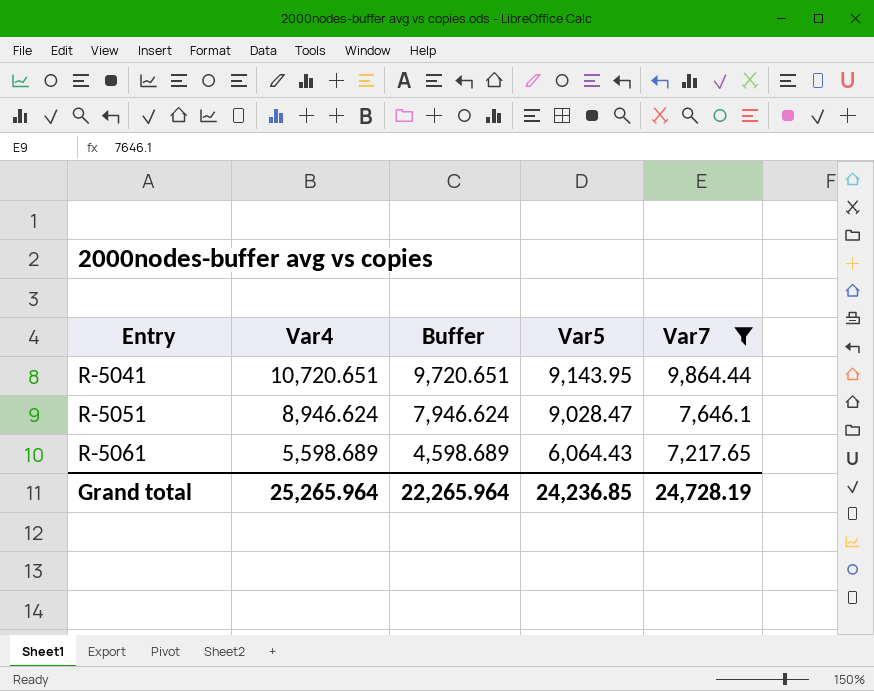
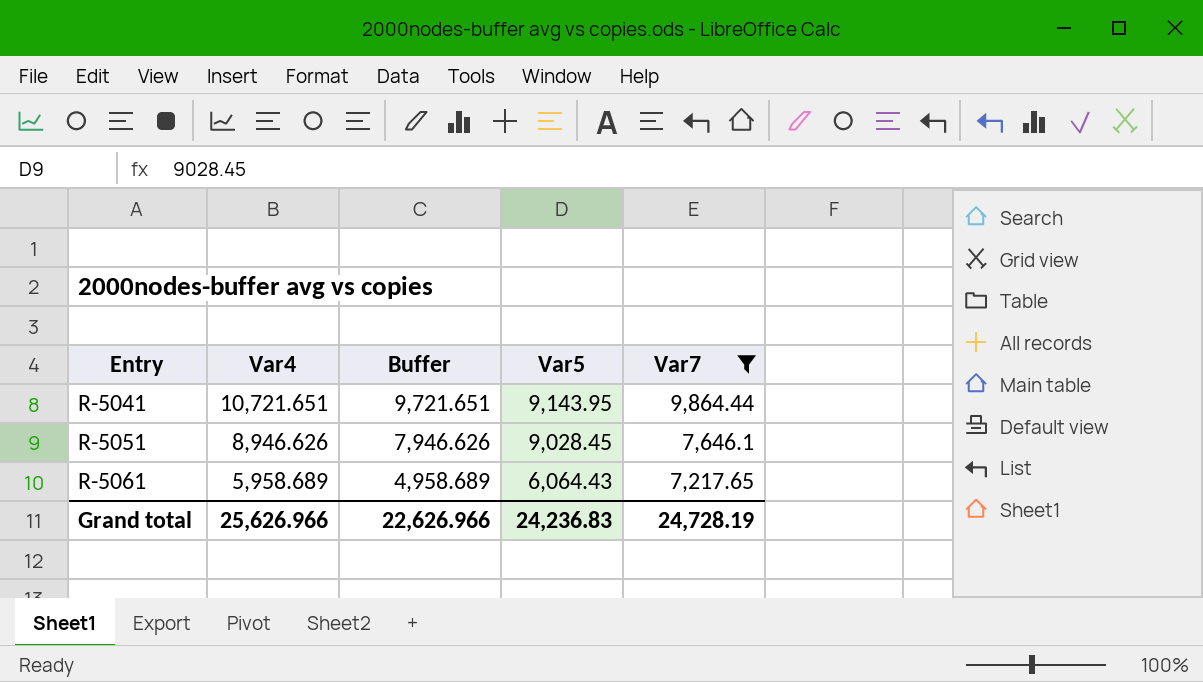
R-5041 | Var4: 10,720.651 -> 10,721.651
R-5041 | Buffer: 9,720.651 -> 9,721.651
R-5051 | Var4: 8,946.624 -> 8,946.626
R-5051 | Buffer: 7,946.624 -> 7,946.626
R-5051 | Var5: 9,028.47 -> 9,028.45
R-5061 | Var4: 5,598.689 -> 5,958.689
R-5061 | Buffer: 4,598.689 -> 4,958.689
Grand total | Var4: 25,265.964 -> 25,626.966
Grand total | Buffer: 22,265.964 -> 22,626.966
Grand total | Var5: 24,236.85 -> 24,236.83

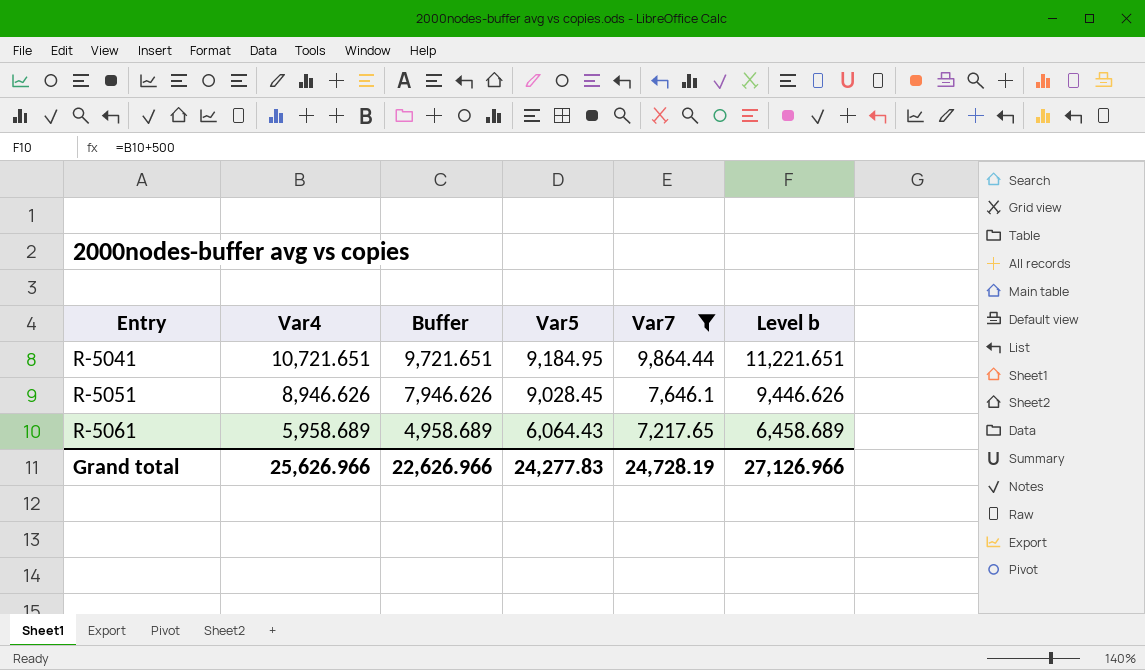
column Level b | formula: none -> [Var4] + 500
R-5041 | Var5: 9,143.95 -> 9,184.95
Grand total | Var5: 24,236.83 -> 24,277.83

